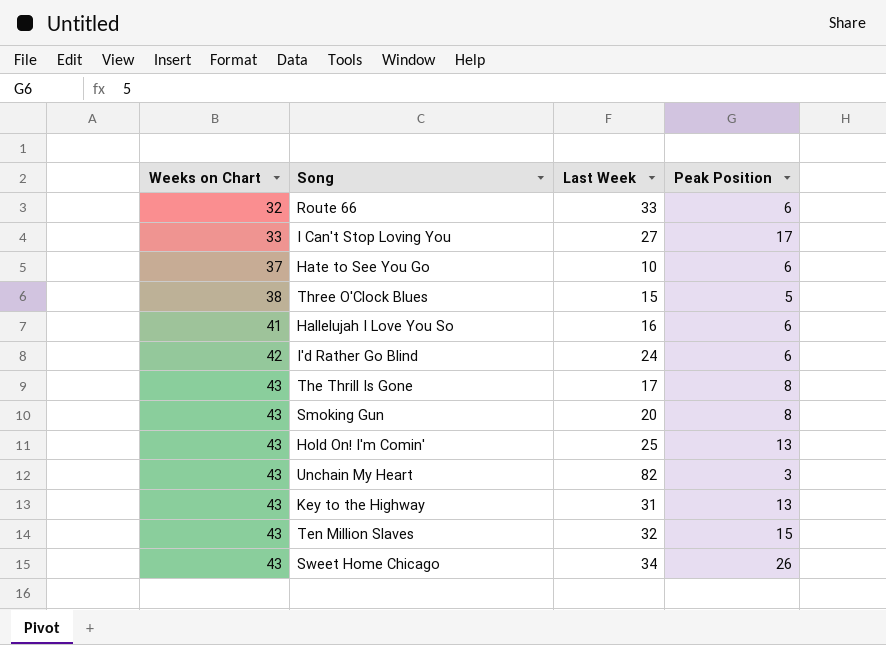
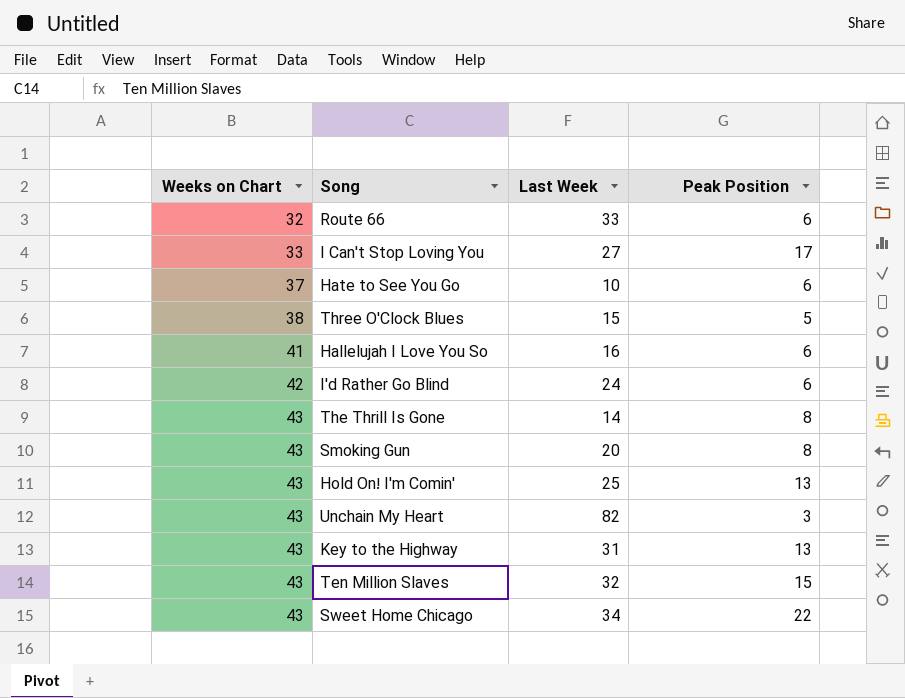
The Thrill Is Gone | Last Week: 17 -> 14
Sweet Home Chicago | Peak Position: 26 -> 22

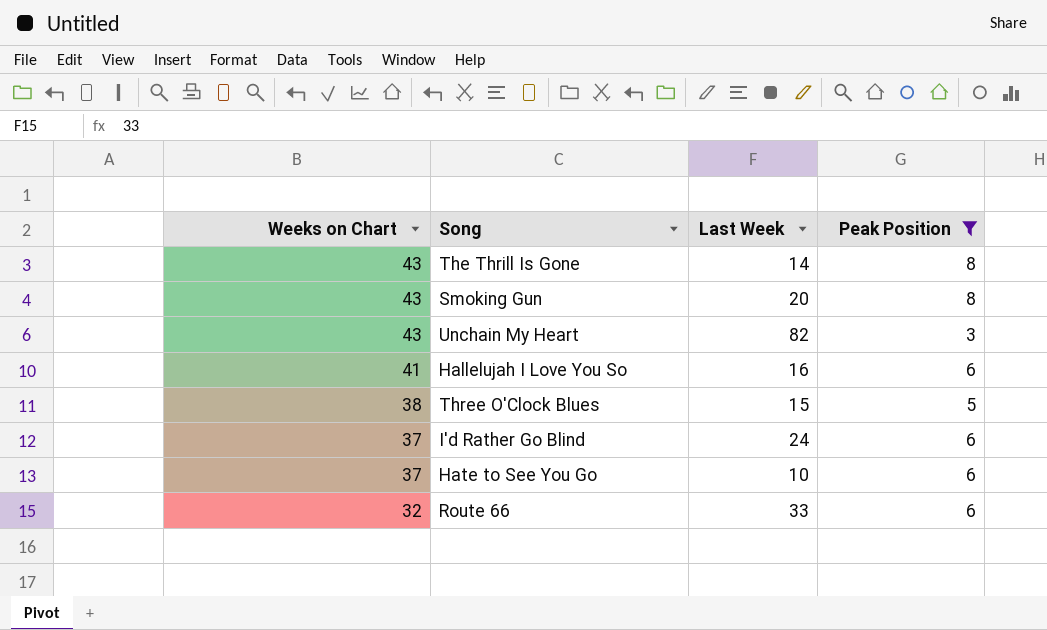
filter: none -> Peak Position <= 8
row order: Weeks on Chart ascending -> Weeks on Chart descending
I'd Rather Go Blind | Weeks on Chart: 42 -> 37

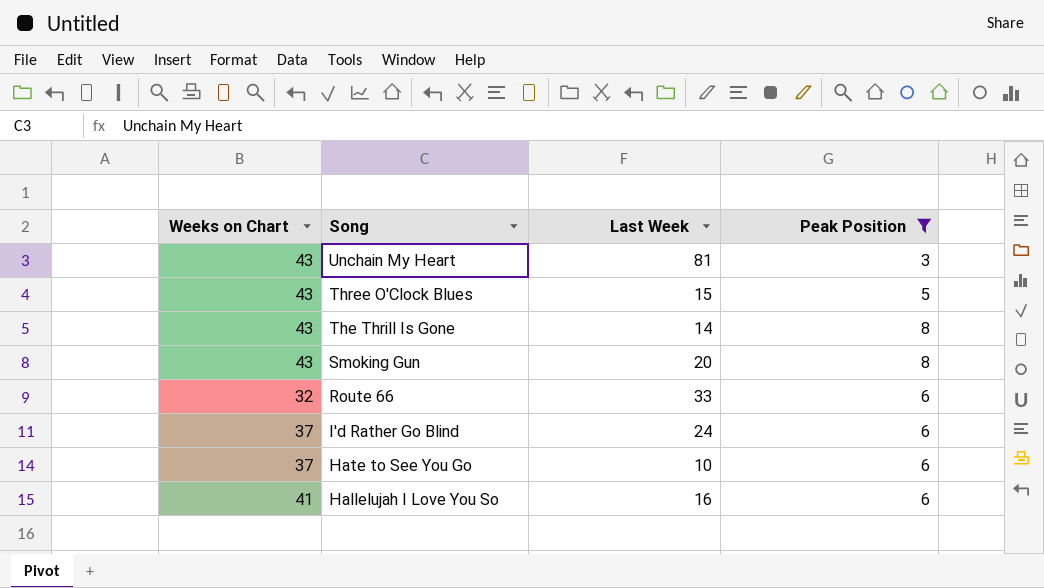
row order: Weeks on Chart descending -> Song descending
Unchain My Heart | Last Week: 82 -> 81
Three O'Clock Blues | Weeks on Chart: 38 -> 43

